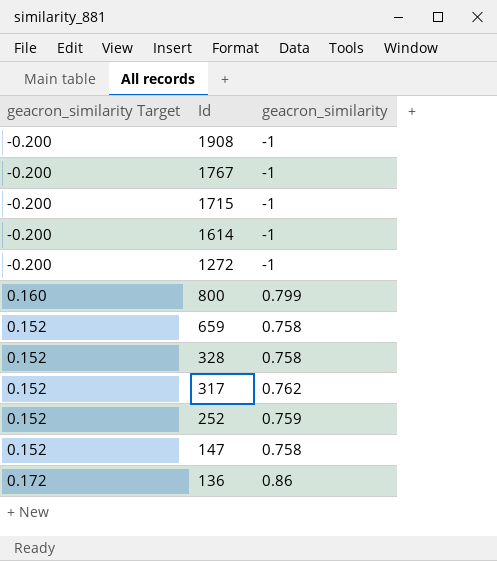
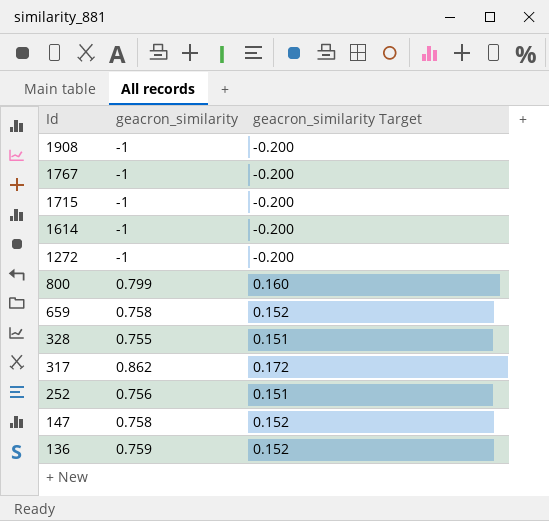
column geacron_similarity Target | position: 1 -> 3
328 | geacron_similarity: 0.758 -> 0.755
328 | geacron_similarity Target: 0.152 -> 0.151
317 | geacron_similarity: 0.762 -> 0.862
317 | geacron_similarity Target: 0.152 -> 0.172
252 | geacron_similarity: 0.759 -> 0.756
252 | geacron_similarity Target: 0.152 -> 0.151
136 | geacron_similarity: 0.86 -> 0.759
136 | geacron_similarity Target: 0.172 -> 0.152

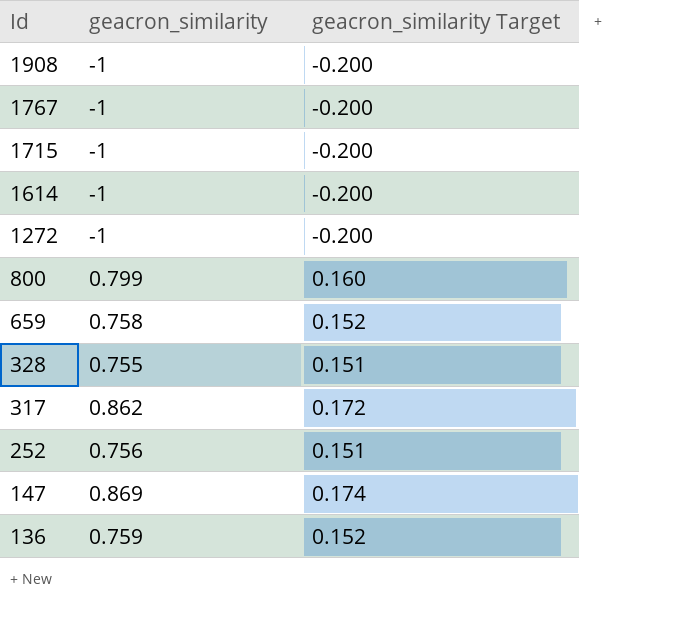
147 | geacron_similarity: 0.758 -> 0.869
147 | geacron_similarity Target: 0.152 -> 0.174

